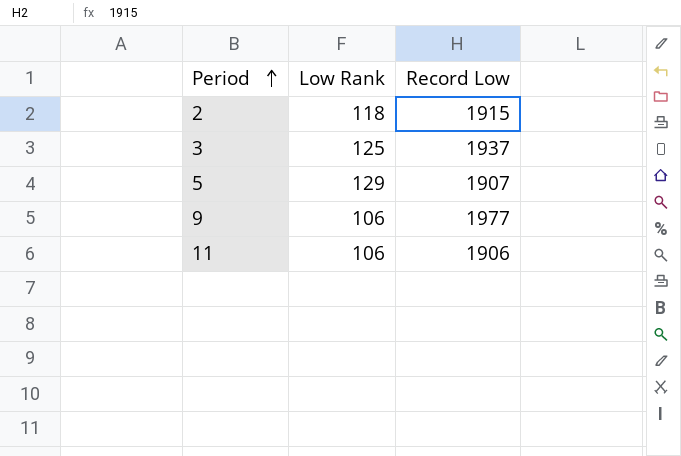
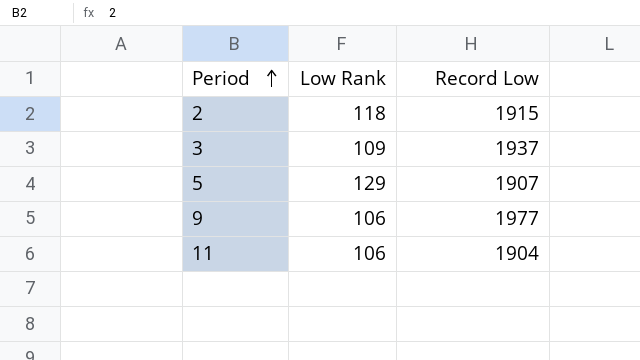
3 | Low Rank: 125 -> 109
11 | Record Low: 1906 -> 1904

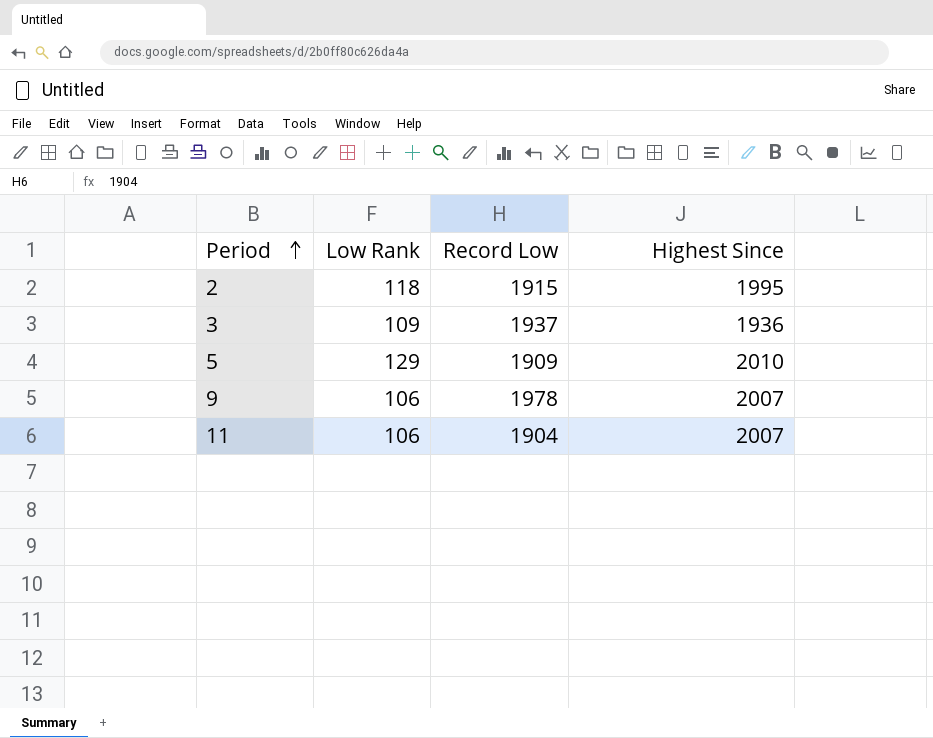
column Highest Since | position: none -> 4
5 | Record Low: 1907 -> 1909
9 | Record Low: 1977 -> 1978

